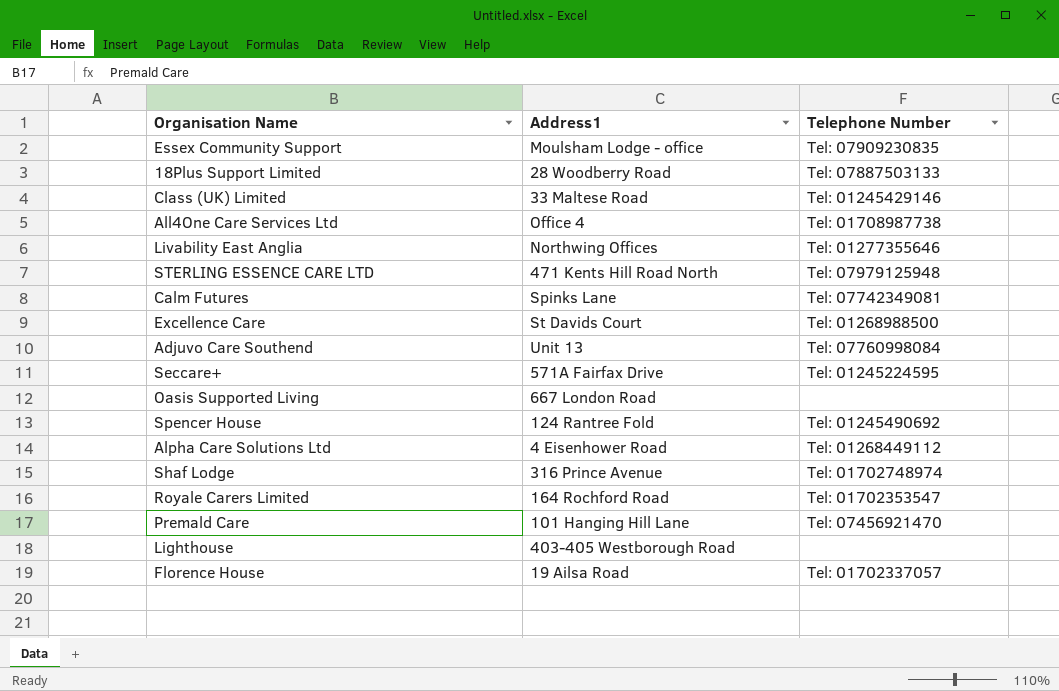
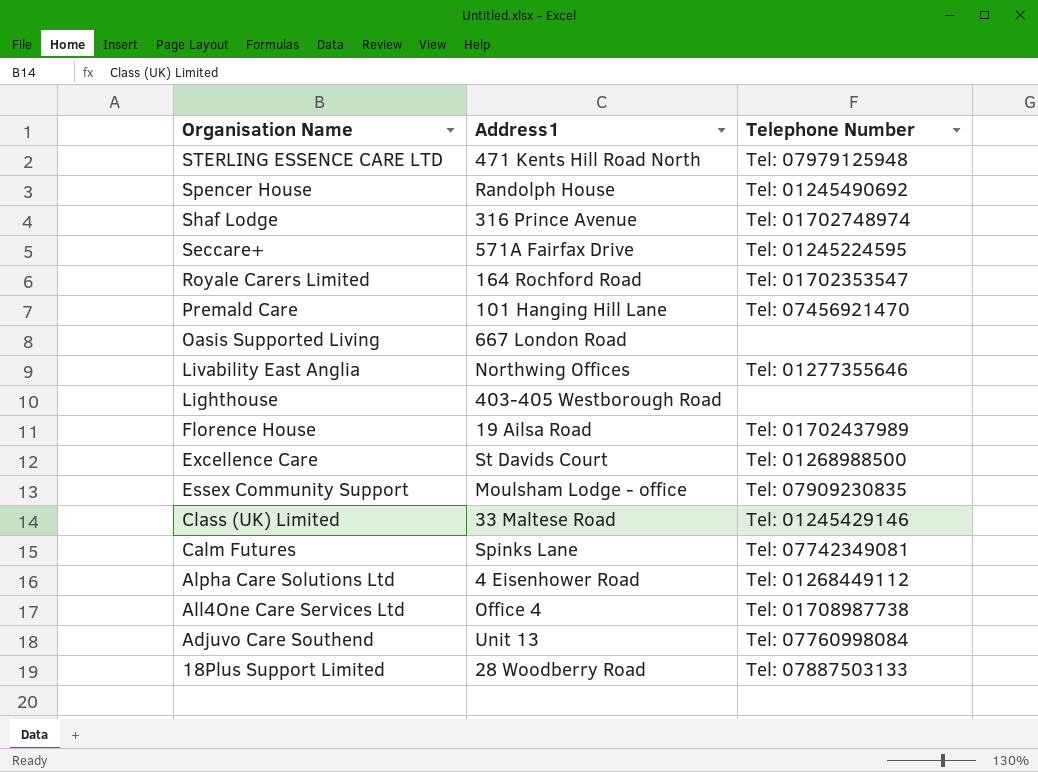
row order: none -> Organisation Name descending
Spencer House | Address1: 124 Rantree Fold -> Randolph House
Florence House | Telephone Number: Tel: 01702337057 -> Tel: 01702437989

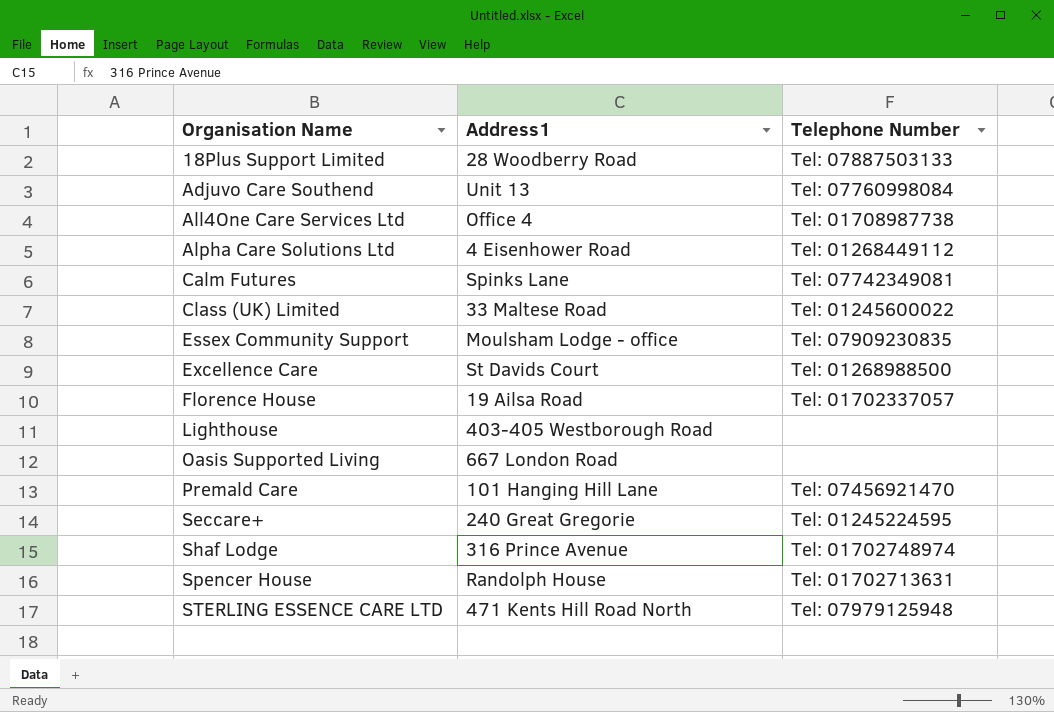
row order: Organisation Name descending -> Organisation Name ascending
row Royale Carers Limited: 164 Rochford Road | Tel: 01702353547 -> none
row Livability East Anglia: Northwing Offices | Tel: 01277355646 -> none
Class (UK) Limited | Telephone Number: Tel: 01245429146 -> Tel: 01245600022
Florence House | Telephone Number: Tel: 01702437989 -> Tel: 01702337057
Seccare+ | Address1: 571A Fairfax Drive -> 240 Great Gregorie
Spencer House | Telephone Number: Tel: 01245490692 -> Tel: 01702713631

